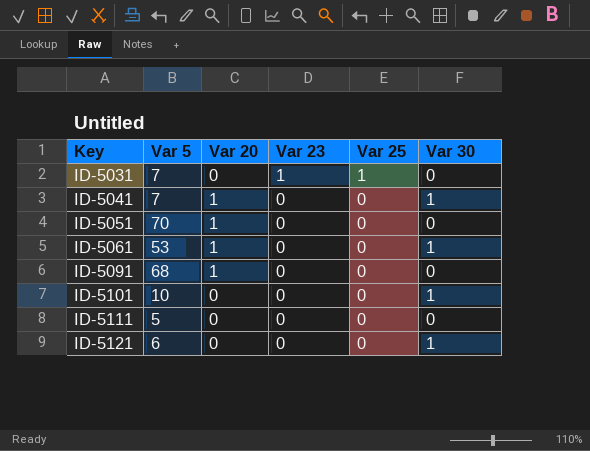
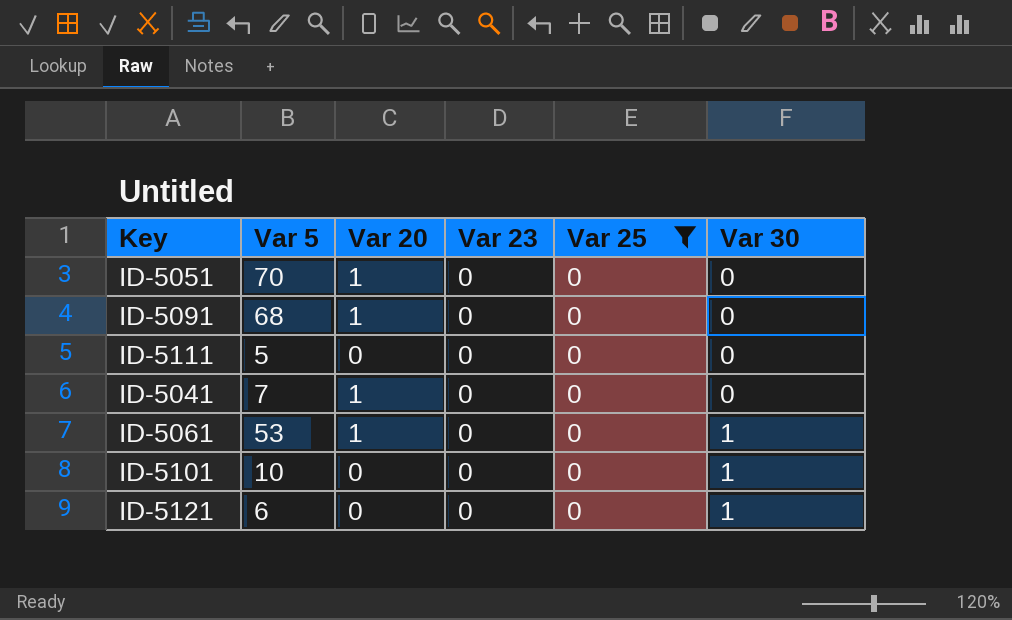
filter: none -> Var 25 = 0
row order: Key ascending -> Var 30 ascending
ID-5041 | Var 30: 1 -> 0

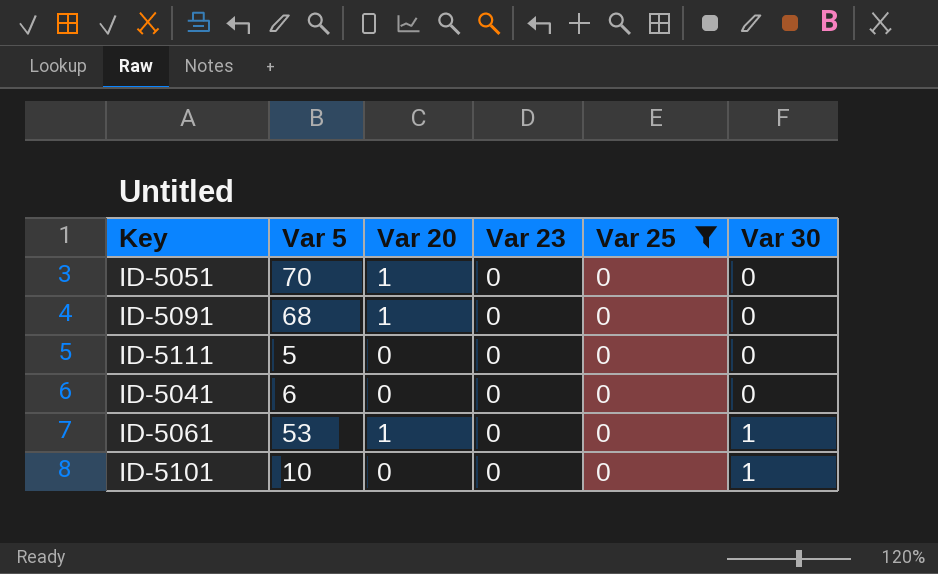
row ID-5121: 6 | 0 | 0 | 0 | 1 -> none
ID-5041 | Var 5: 7 -> 6
ID-5041 | Var 20: 1 -> 0

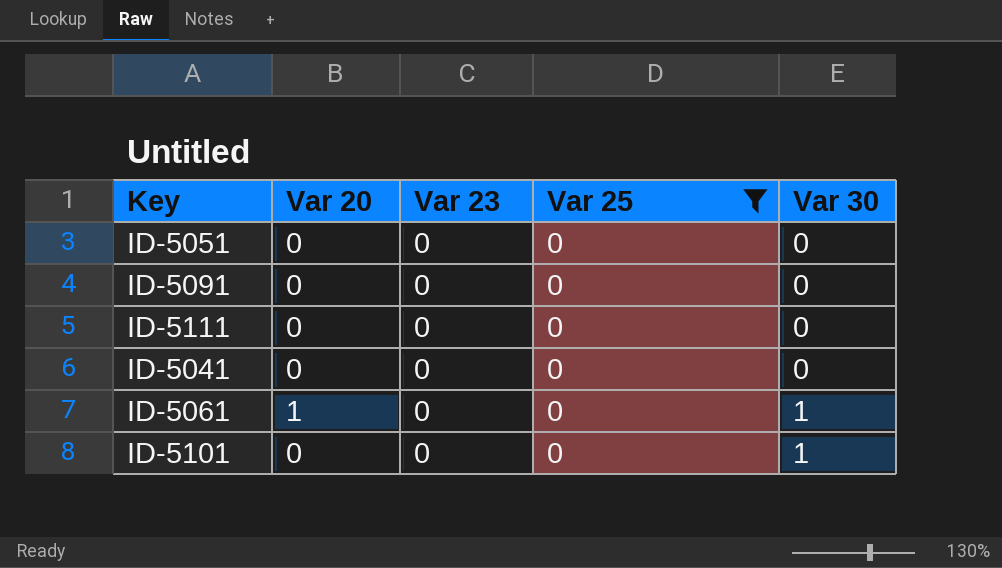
column Var 5 | position: 2 -> none
ID-5051 | Var 20: 1 -> 0
ID-5091 | Var 20: 1 -> 0

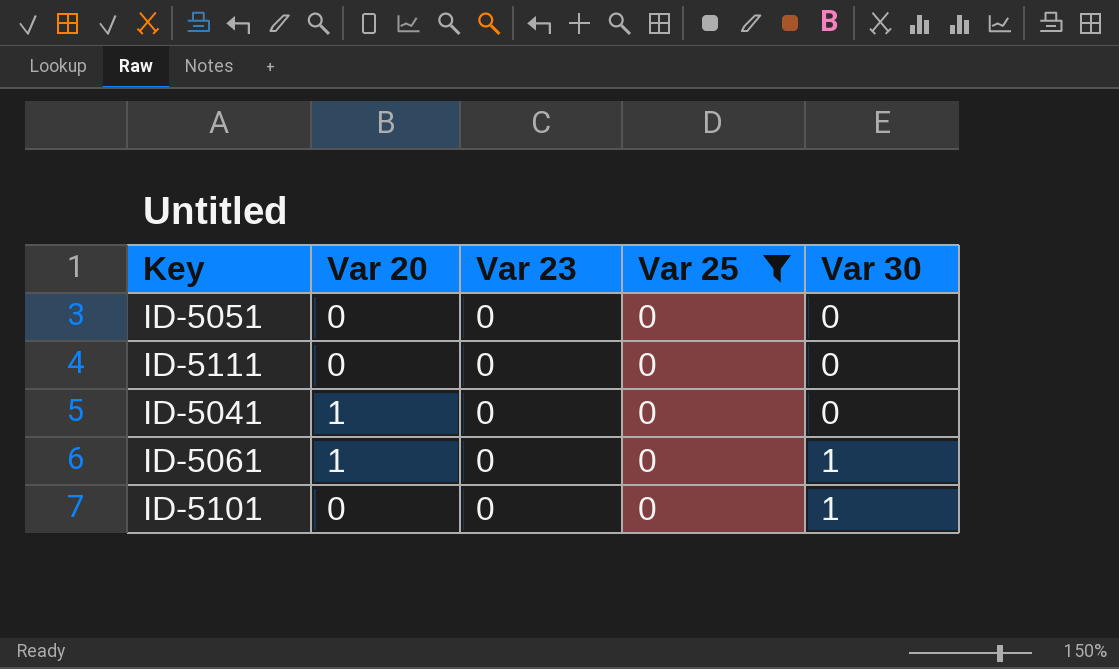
row ID-5091: 0 | 0 | 0 | 0 -> none
ID-5041 | Var 20: 0 -> 1

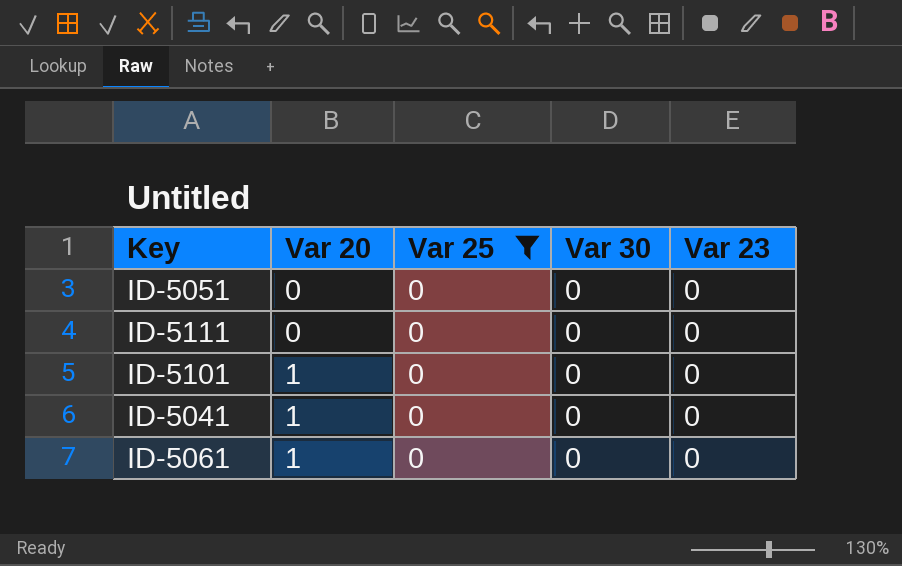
row order: Var 30 ascending -> Var 20 ascending
column Var 23 | position: 3 -> 5
ID-5101 | Var 20: 0 -> 1
ID-5101 | Var 30: 1 -> 0
ID-5061 | Var 30: 1 -> 0

